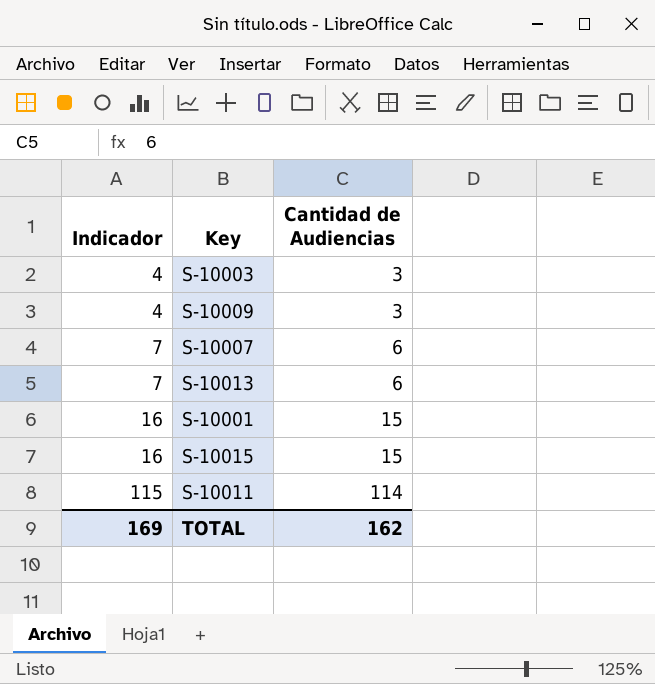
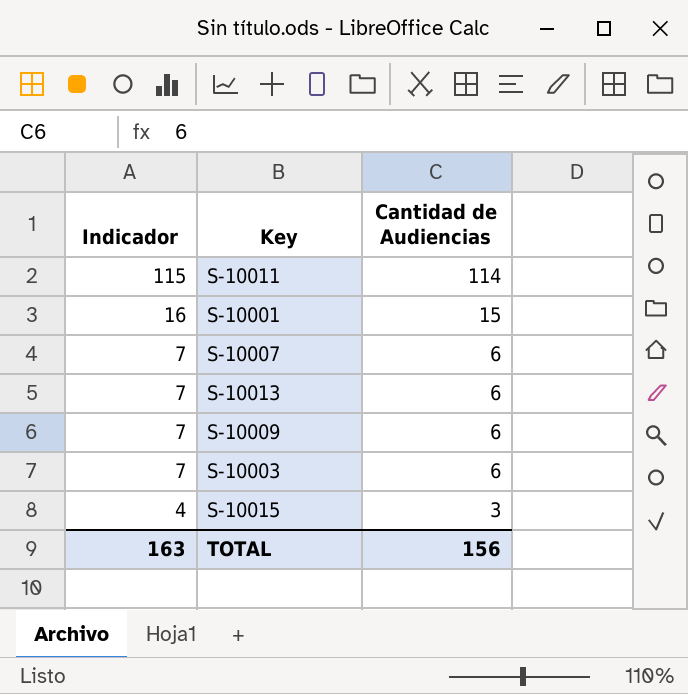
row order: Indicador ascending -> Indicador descending
S-10009 | Indicador: 4 -> 7
S-10009 | Cantidad de Audiencias: 3 -> 6
S-10003 | Indicador: 4 -> 7
S-10003 | Cantidad de Audiencias: 3 -> 6
S-10015 | Indicador: 16 -> 4
S-10015 | Cantidad de Audiencias: 15 -> 3
TOTAL | Indicador: 169 -> 163
TOTAL | Cantidad de Audiencias: 162 -> 156

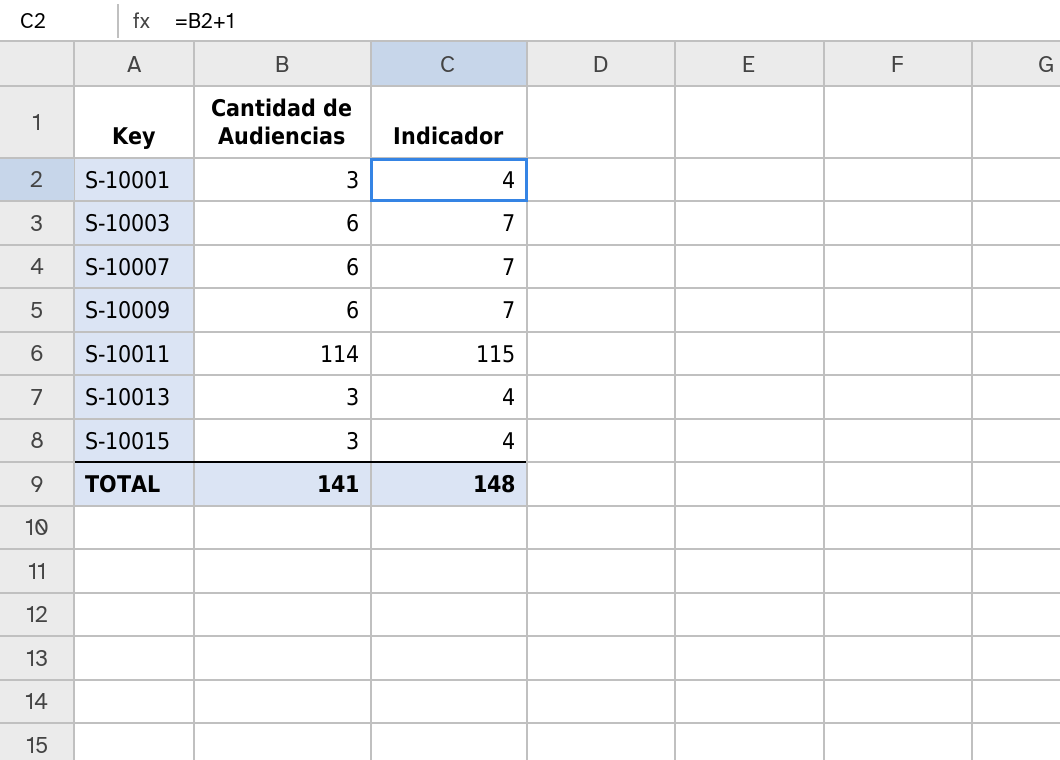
row order: Indicador descending -> Key ascending
column Indicador | position: 1 -> 3
S-10001 | Cantidad de Audiencias: 15 -> 3
S-10001 | Indicador: 16 -> 4
S-10013 | Cantidad de Audiencias: 6 -> 3
S-10013 | Indicador: 7 -> 4
TOTAL | Cantidad de Audiencias: 156 -> 141
TOTAL | Indicador: 163 -> 148

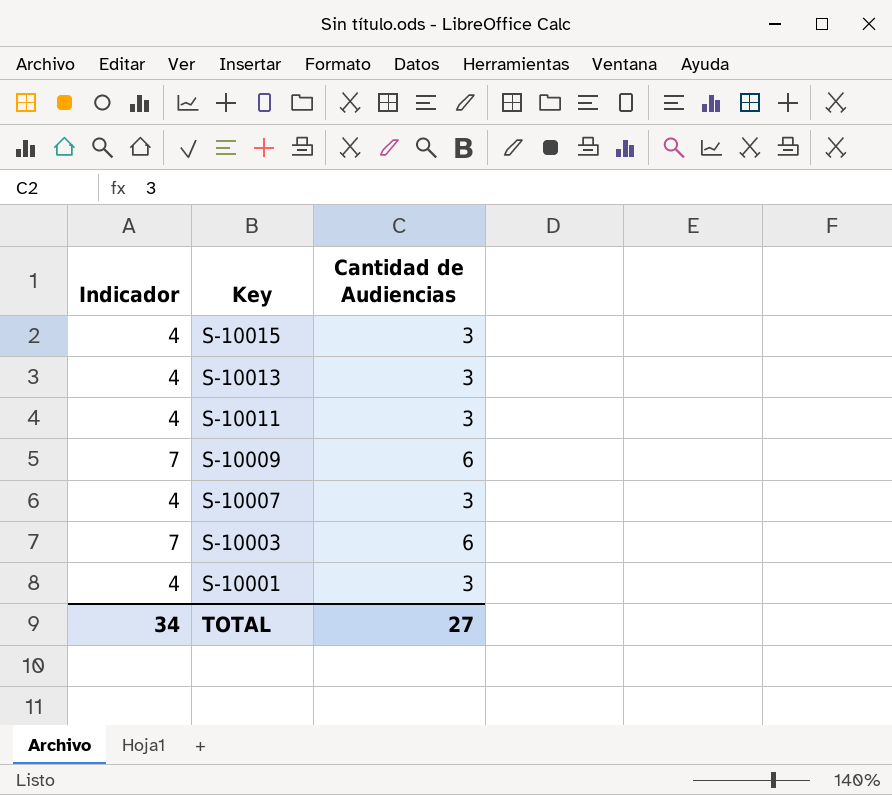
row order: Key ascending -> Key descending
column Indicador | position: 3 -> 1
S-10011 | Indicador: 115 -> 4
S-10011 | Cantidad de Audiencias: 114 -> 3
S-10007 | Indicador: 7 -> 4
S-10007 | Cantidad de Audiencias: 6 -> 3
TOTAL | Indicador: 148 -> 34
TOTAL | Cantidad de Audiencias: 141 -> 27

